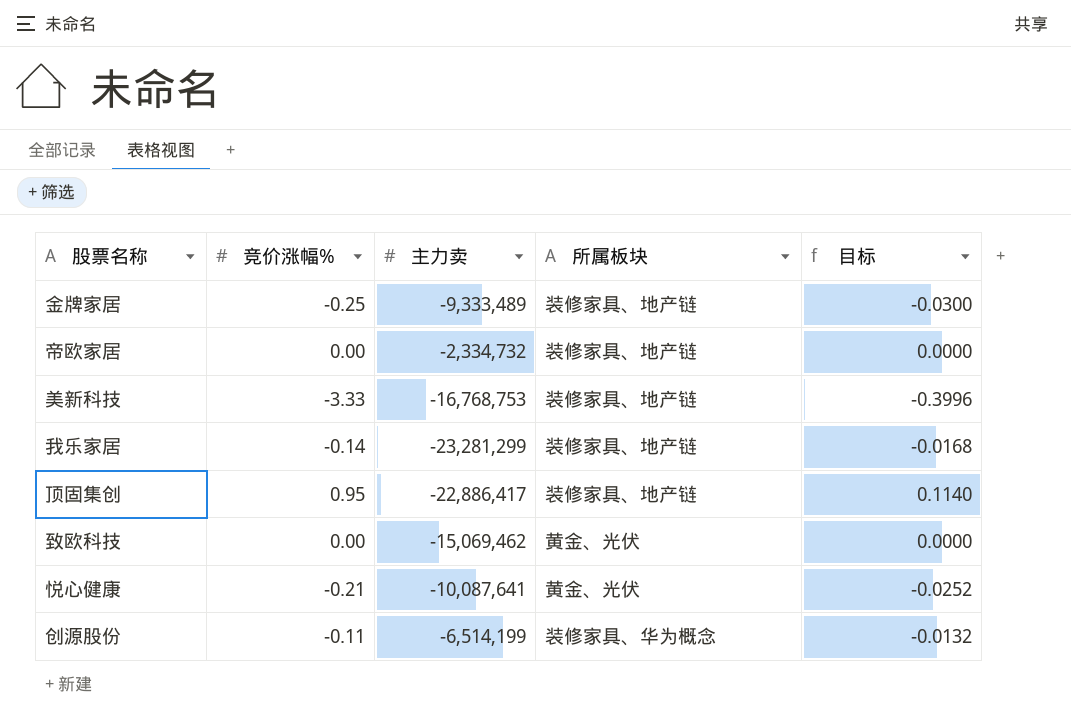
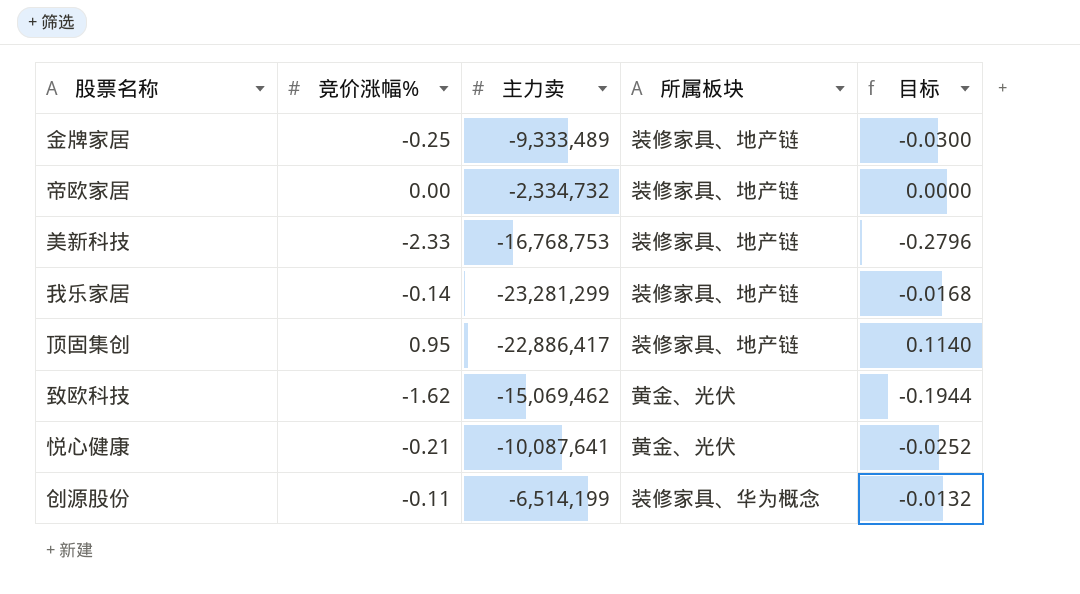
美新科技 | 竞价涨幅%: -3.33 -> -2.33
美新科技 | 目标: -0.3996 -> -0.2796
致欧科技 | 竞价涨幅%: 0.00 -> -1.62
致欧科技 | 目标: 0.0000 -> -0.1944

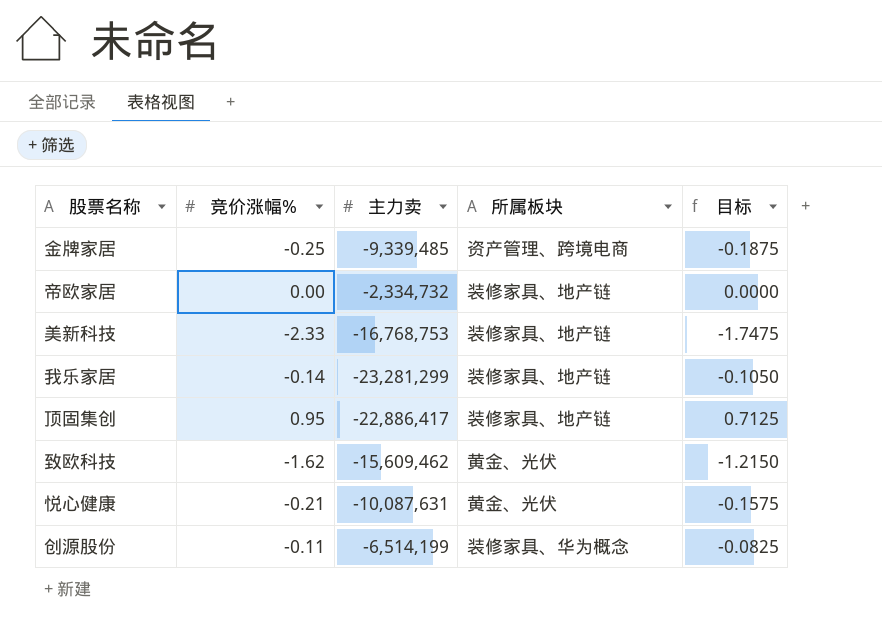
column 目标 | formula: [竞价涨幅%] * 0.12 -> [竞价涨幅%] * 0.75
金牌家居 | 主力卖: -9,333,489 -> -9,339,485
金牌家居 | 所属板块: 装修家具、地产链 -> 资产管理、跨境电商
致欧科技 | 主力卖: -15,069,462 -> -15,609,462
悦心健康 | 主力卖: -10,087,641 -> -10,087,631

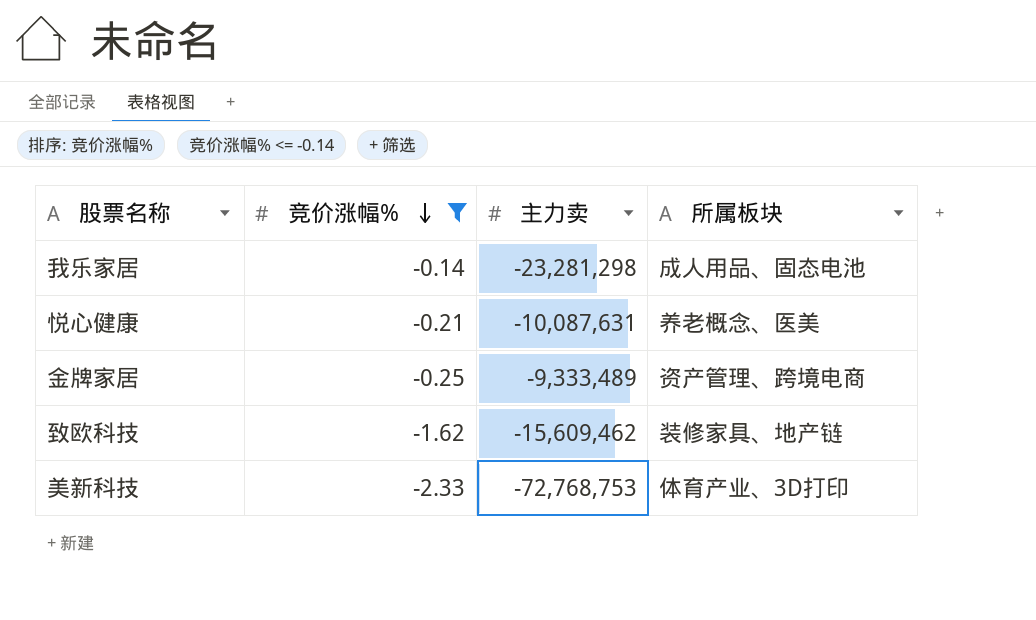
filter: none -> 竞价涨幅% <= -0.14
row order: none -> 竞价涨幅% descending
column 目标 | formula: [竞价涨幅%] * 0.75 -> none
我乐家居 | 主力卖: -23,281,299 -> -23,281,298
我乐家居 | 所属板块: 装修家具、地产链 -> 成人用品、固态电池
悦心健康 | 所属板块: 黄金、光伏 -> 养老概念、医美
金牌家居 | 主力卖: -9,339,485 -> -9,333,489
致欧科技 | 所属板块: 黄金、光伏 -> 装修家具、地产链
美新科技 | 主力卖: -16,768,753 -> -72,768,753
美新科技 | 所属板块: 装修家具、地产链 -> 体育产业、3D打印

